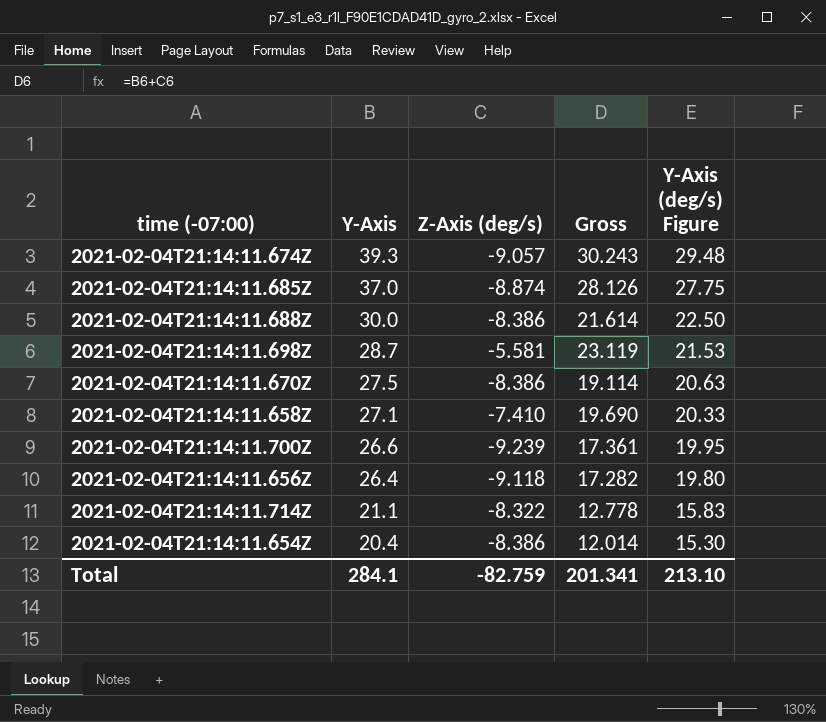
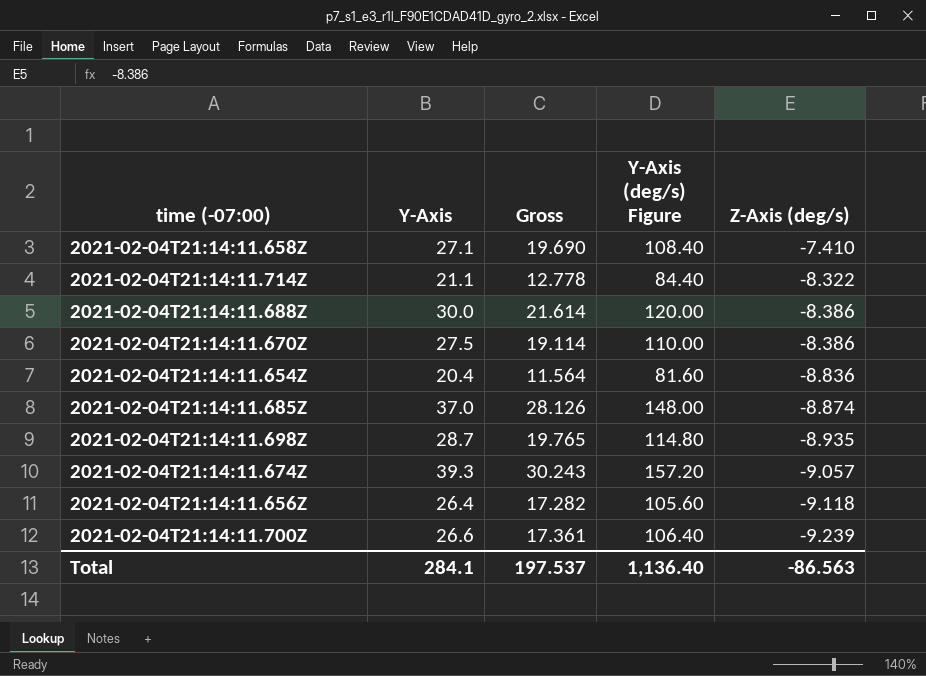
row order: Y-Axis descending -> Z-Axis (deg/s) descending
column Y-Axis (deg/s) Figure | formula: [Y-Axis] * 0.75 -> [Y-Axis] * 4
column Z-Axis (deg/s) | position: 3 -> 5
2021-02-04T21:14:11.654Z | Gross: 12.014 -> 11.564
2021-02-04T21:14:11.654Z | Z-Axis (deg/s): -8.386 -> -8.836
2021-02-04T21:14:11.698Z | Gross: 23.119 -> 19.765
2021-02-04T21:14:11.698Z | Z-Axis (deg/s): -5.581 -> -8.935
Total | Gross: 201.341 -> 197.537
Total | Y-Axis (deg/s) Figure: 213.10 -> 1,136.40
Total | Z-Axis (deg/s): -82.759 -> -86.563

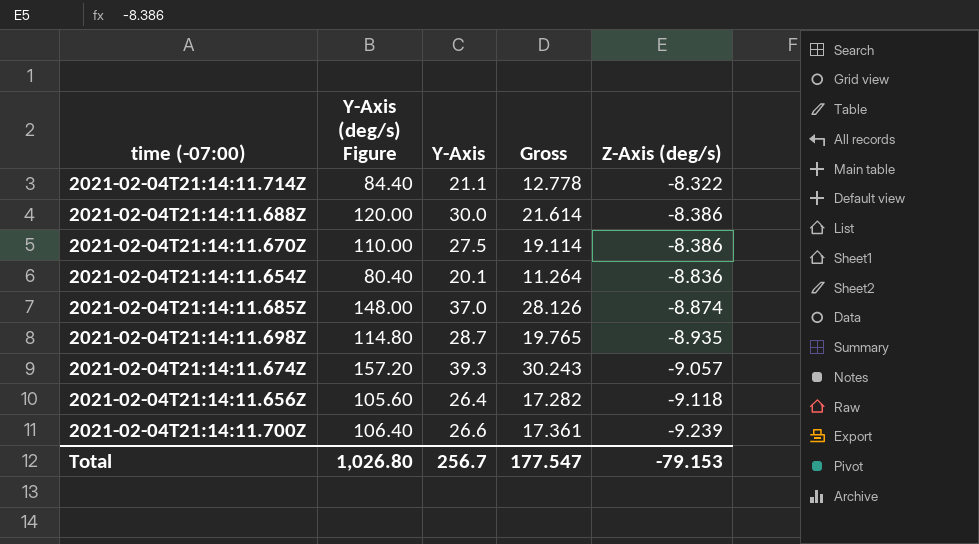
column Y-Axis (deg/s) Figure | position: 4 -> 2
row 2021-02-04T21:14:11.658Z: 27.1 | 19.690 | 108.40 | -7.410 -> none
2021-02-04T21:14:11.654Z | Y-Axis (deg/s) Figure: 81.60 -> 80.40
2021-02-04T21:14:11.654Z | Y-Axis: 20.4 -> 20.1
2021-02-04T21:14:11.654Z | Gross: 11.564 -> 11.264
Total | Y-Axis (deg/s) Figure: 1,136.40 -> 1,026.80
Total | Y-Axis: 284.1 -> 256.7
Total | Gross: 197.537 -> 177.547
Total | Z-Axis (deg/s): -86.563 -> -79.153

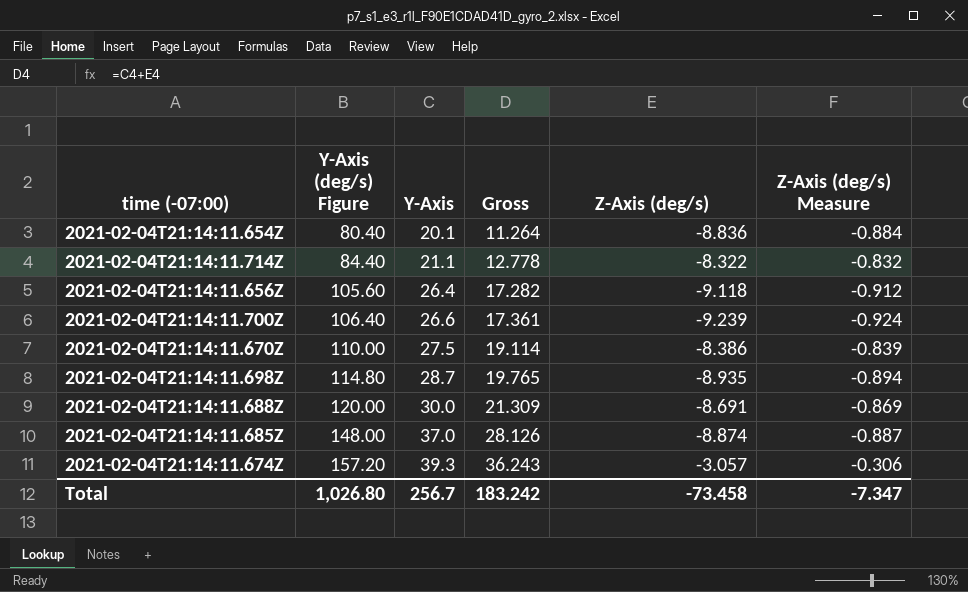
row order: Z-Axis (deg/s) descending -> Y-Axis (deg/s) Figure ascending
column Z-Axis (deg/s) Measure | formula: none -> [Z-Axis (deg/s)] * 0.1
2021-02-04T21:14:11.688Z | Gross: 21.614 -> 21.309
2021-02-04T21:14:11.688Z | Z-Axis (deg/s): -8.386 -> -8.691
2021-02-04T21:14:11.674Z | Gross: 30.243 -> 36.243
2021-02-04T21:14:11.674Z | Z-Axis (deg/s): -9.057 -> -3.057
Total | Gross: 177.547 -> 183.242
Total | Z-Axis (deg/s): -79.153 -> -73.458

